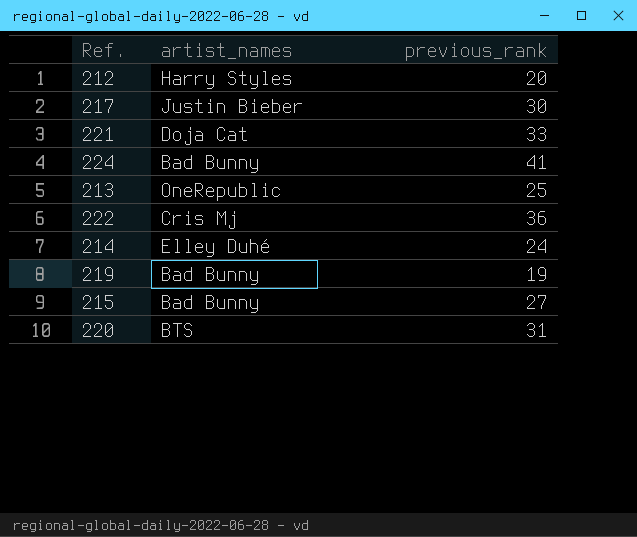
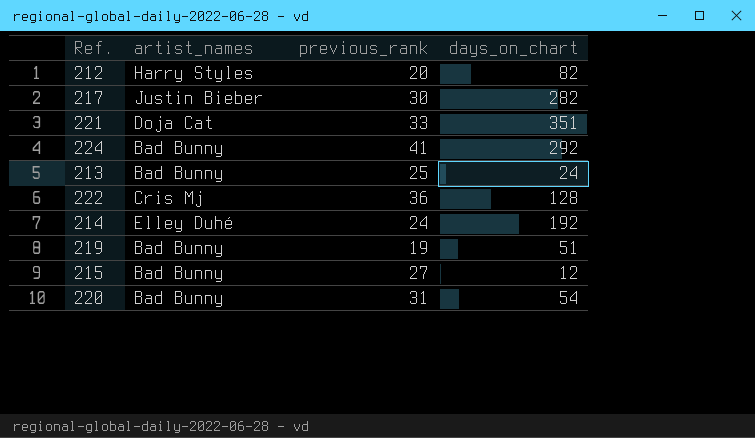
column days_on_chart | position: none -> 4
213 | artist_names: OneRepublic -> Bad Bunny
220 | artist_names: BTS -> Bad Bunny

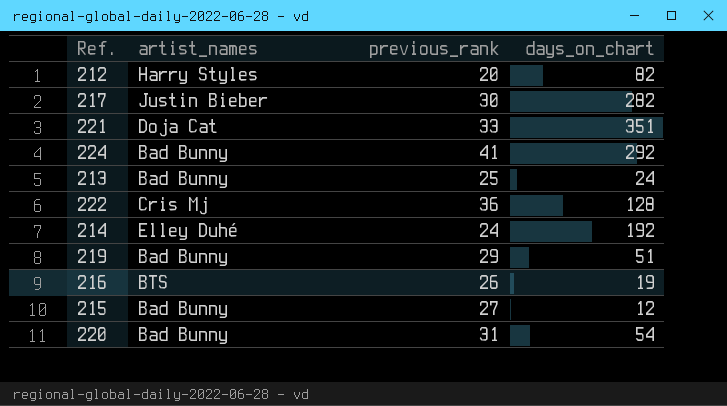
219 | previous_rank: 19 -> 29
row 216: none -> BTS | 26 | 19

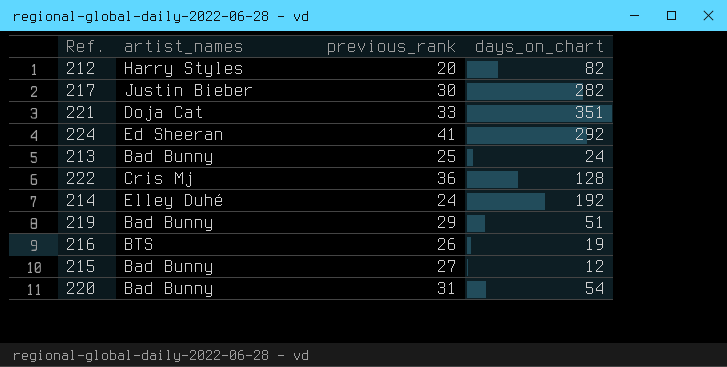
224 | artist_names: Bad Bunny -> Ed Sheeran

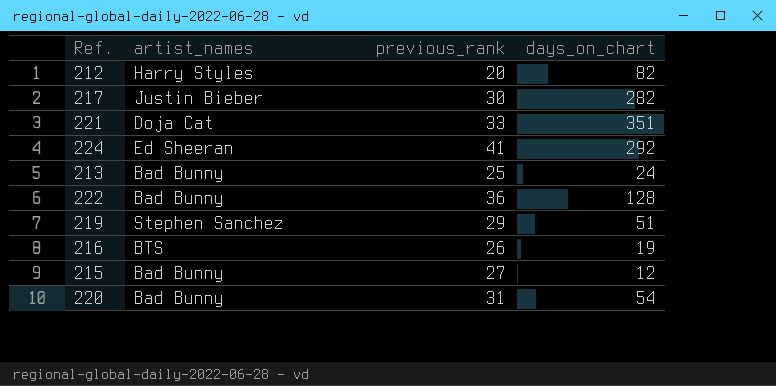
row 214: Elley Duhé | 24 | 192 -> none
222 | artist_names: Cris Mj -> Bad Bunny
219 | artist_names: Bad Bunny -> Stephen Sanchez

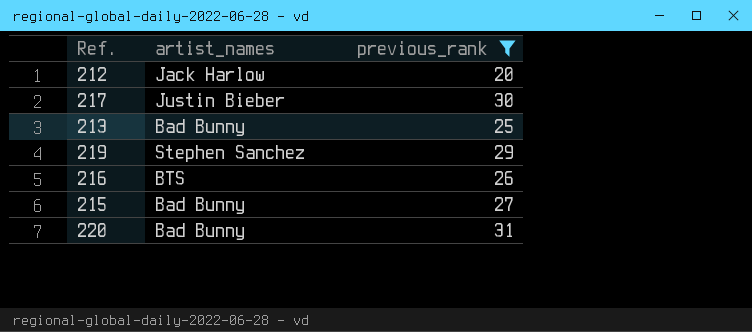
filter: none -> previous_rank <= 31
column days_on_chart | position: 4 -> none
212 | artist_names: Harry Styles -> Jack Harlow

